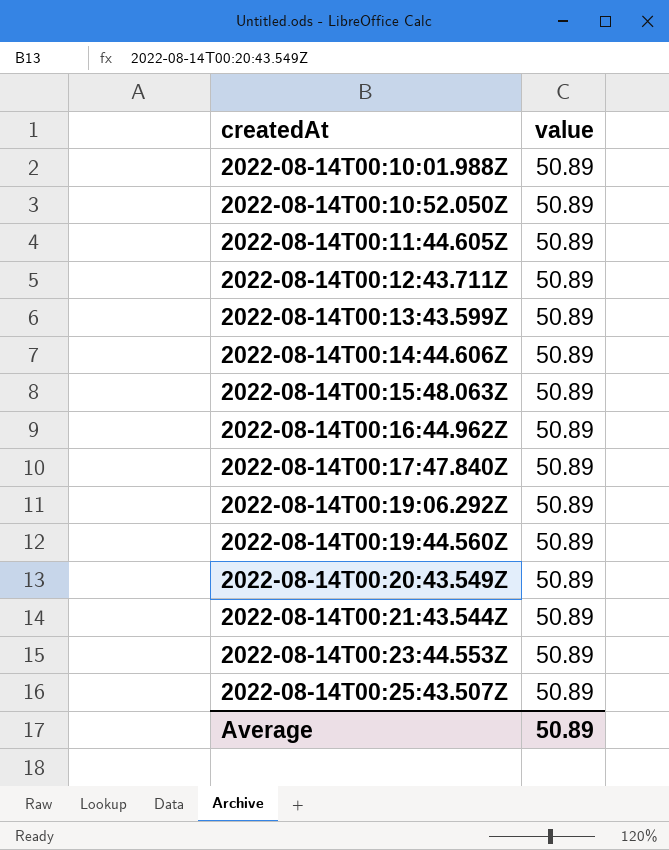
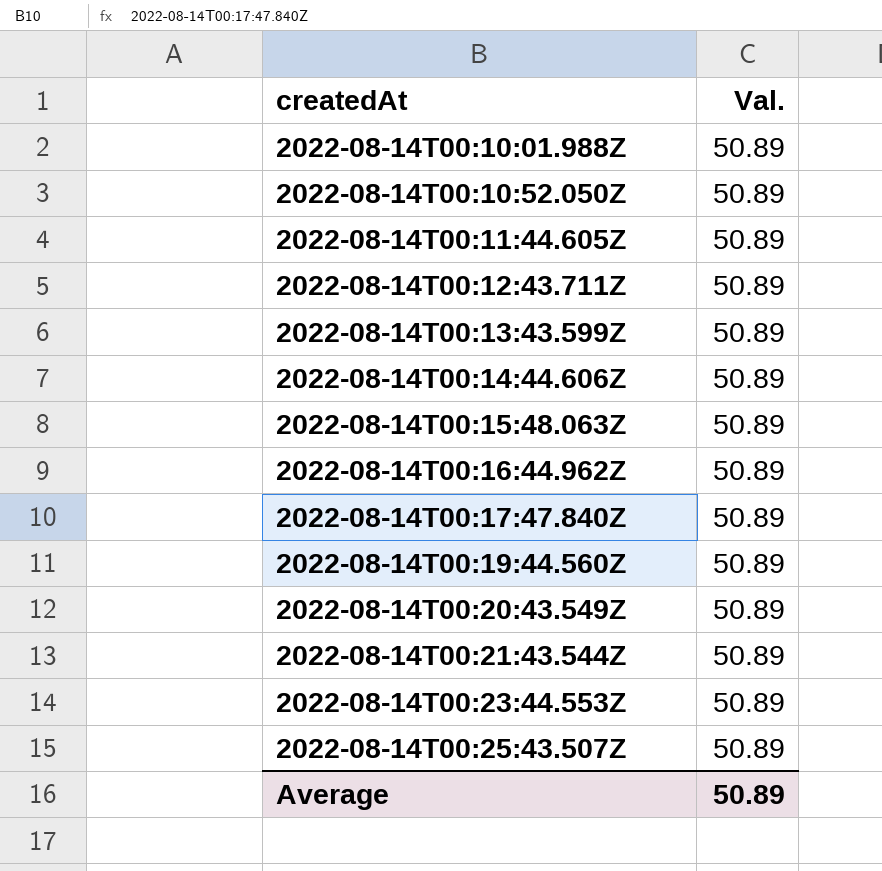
column name: value -> Val.
row 2022-08-14T00:19:06.292Z: 50.89 -> none

